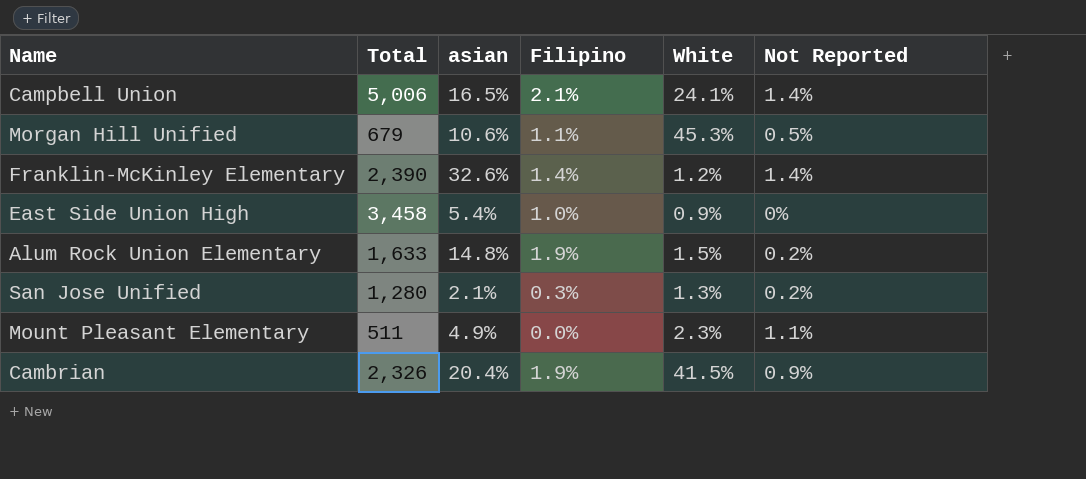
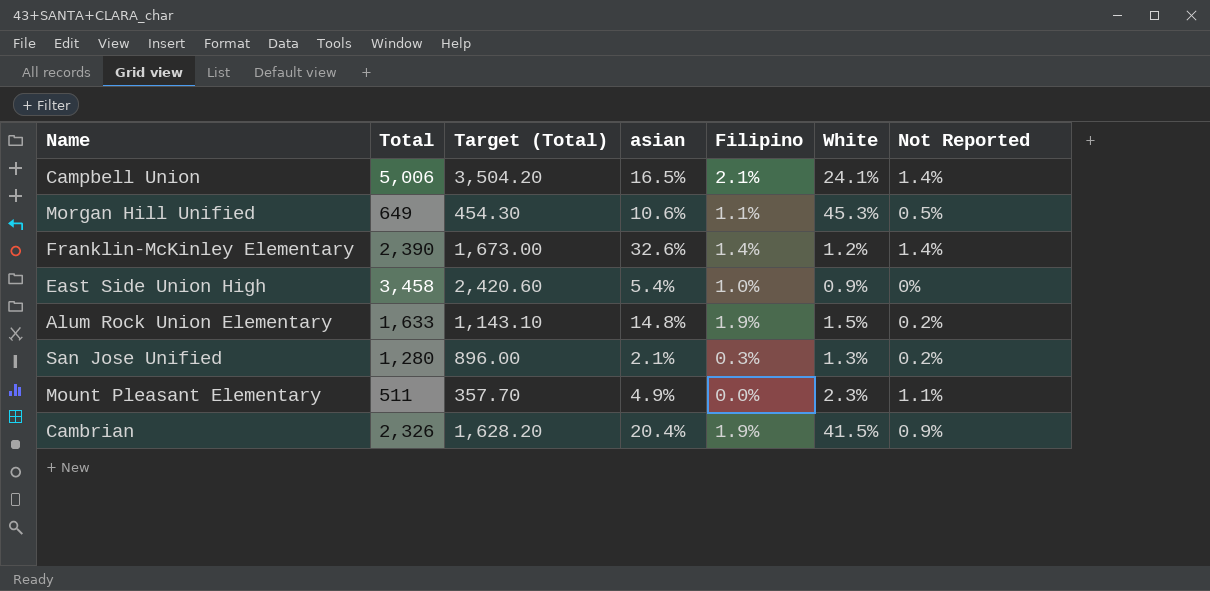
column Target (Total) | formula: none -> [Total] * 0.7
Morgan Hill Unified | Total: 679 -> 649

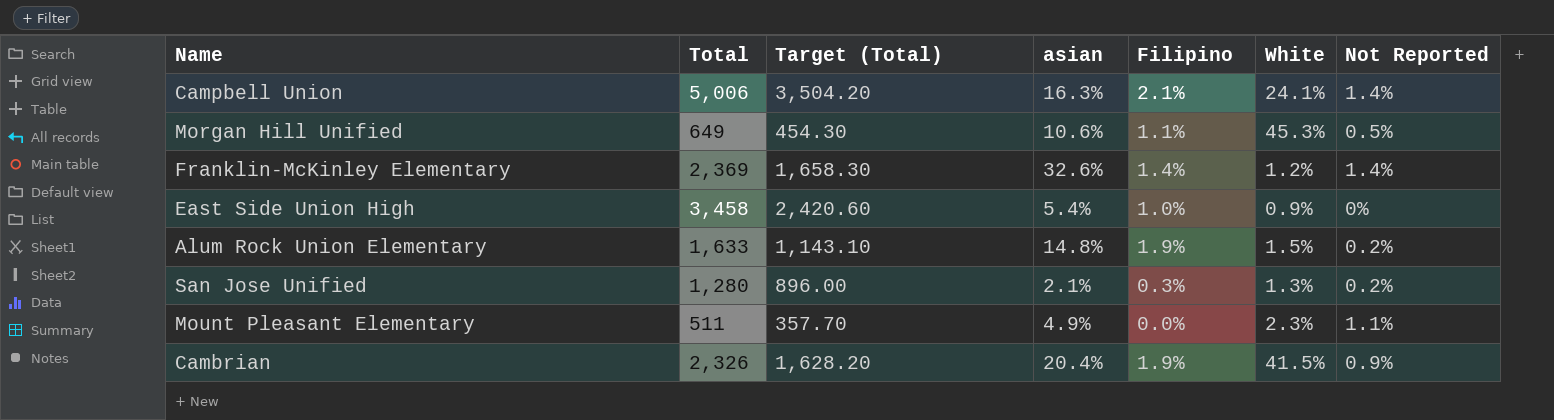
Campbell Union | asian: 16.5% -> 16.3%
Franklin-McKinley Elementary | Total: 2,390 -> 2,369
Franklin-McKinley Elementary | Target (Total): 1,673.00 -> 1,658.30

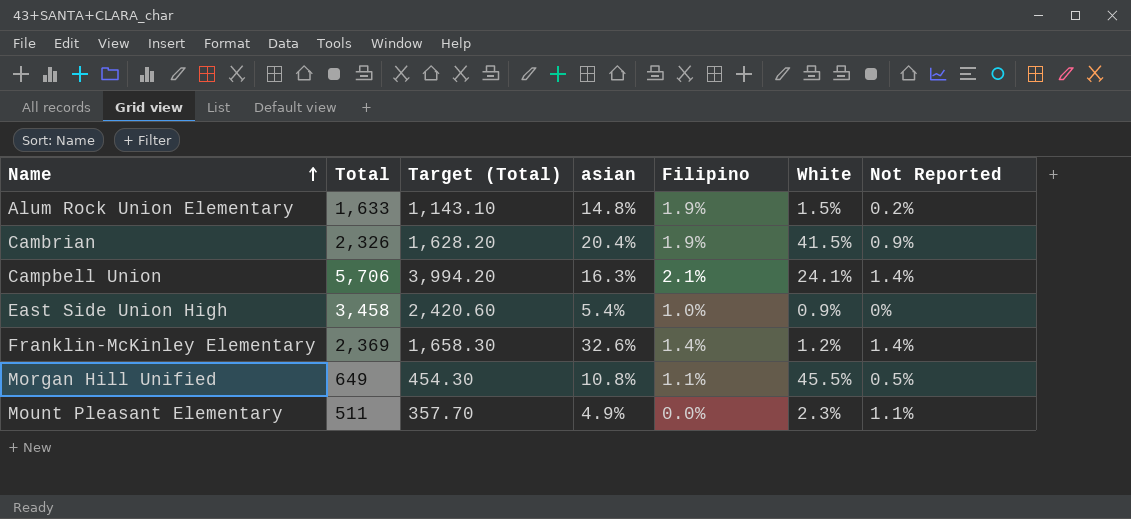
row order: none -> Name ascending
row San Jose Unified: 1,280 | 896.00 | 2.1% | 0.3% | 1.3% | 0.2% -> none
Campbell Union | Total: 5,006 -> 5,706
Campbell Union | Target (Total): 3,504.20 -> 3,994.20
Morgan Hill Unified | asian: 10.6% -> 10.8%
Morgan Hill Unified | White: 45.3% -> 45.5%

